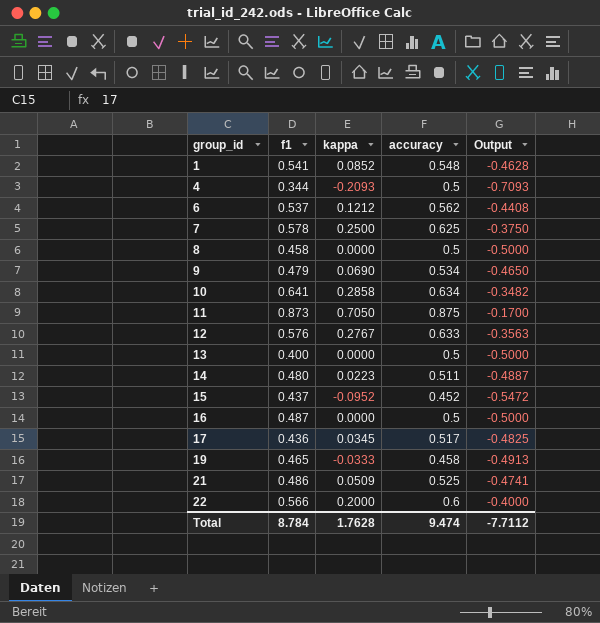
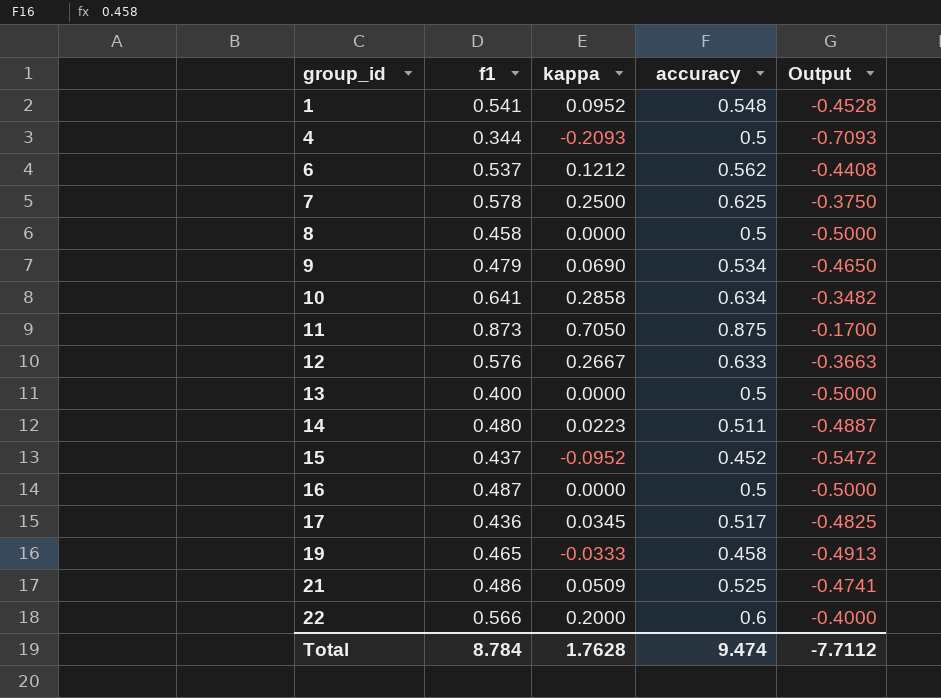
1 | kappa: 0.0852 -> 0.0952
1 | Output: -0.4628 -> -0.4528
12 | kappa: 0.2767 -> 0.2667
12 | Output: -0.3563 -> -0.3663

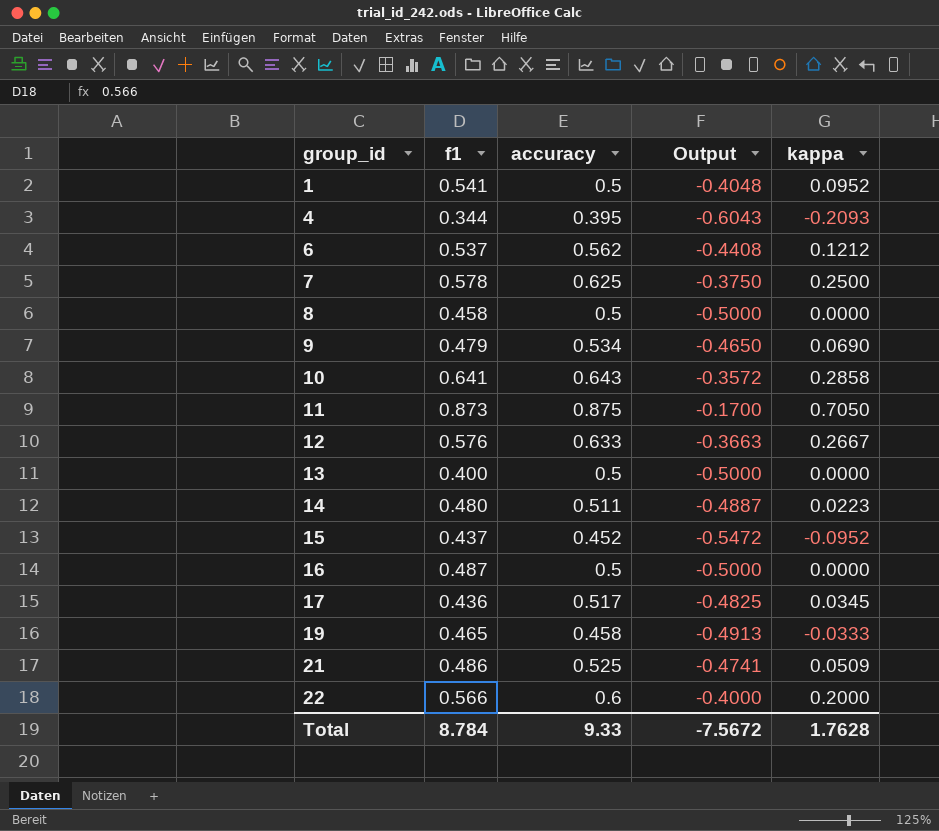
column kappa | position: 3 -> 5
1 | accuracy: 0.548 -> 0.5
1 | Output: -0.4528 -> -0.4048
4 | accuracy: 0.5 -> 0.395
4 | Output: -0.7093 -> -0.6043
10 | accuracy: 0.634 -> 0.643
10 | Output: -0.3482 -> -0.3572
Total | accuracy: 9.474 -> 9.33
Total | Output: -7.7112 -> -7.5672

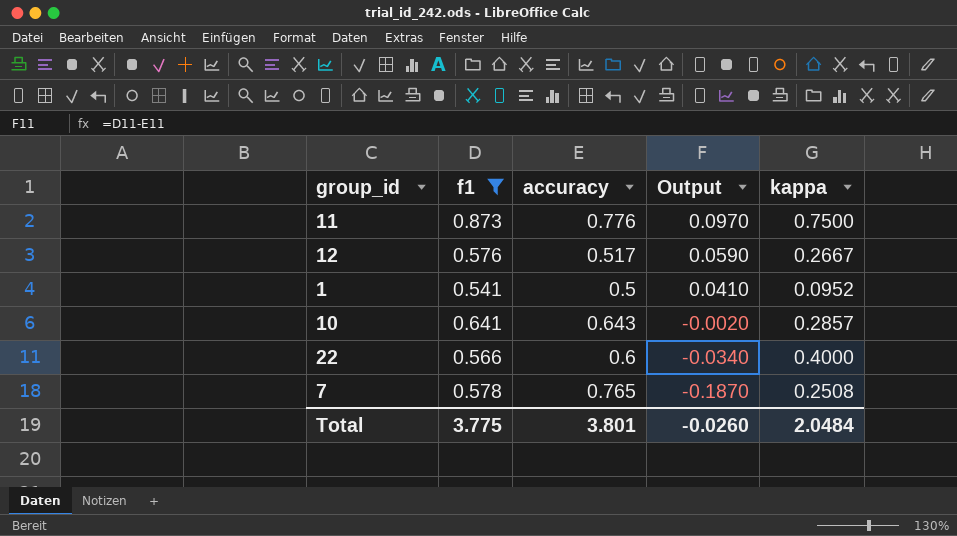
filter: none -> f1 >= 0.541
row order: group_id ascending -> Output descending
column Output | formula: [kappa] - [accuracy] -> [f1] - [accuracy]
11 | accuracy: 0.875 -> 0.776
11 | kappa: 0.7050 -> 0.7500
12 | accuracy: 0.633 -> 0.517
10 | kappa: 0.2858 -> 0.2857
22 | kappa: 0.2000 -> 0.4000
7 | accuracy: 0.625 -> 0.765
7 | kappa: 0.2500 -> 0.2508
Total | f1: 8.784 -> 3.775
Total | accuracy: 9.33 -> 3.801
Total | Output: -7.5672 -> -0.0260
Total | kappa: 1.7628 -> 2.0484

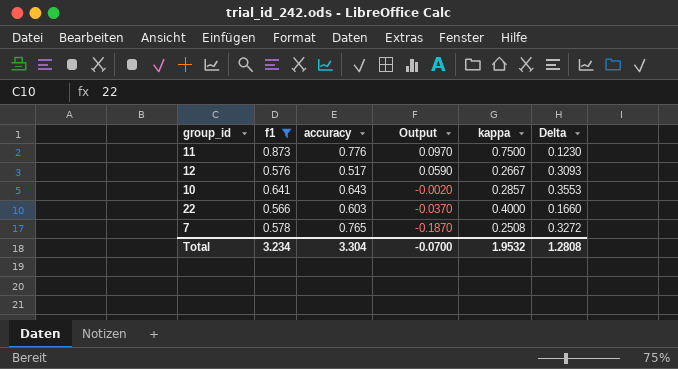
column Delta | formula: none -> [f1] - [kappa]
row 1: 0.541 | 0.5 | 0.0410 | 0.0952 -> none
22 | accuracy: 0.6 -> 0.603
22 | Output: -0.0340 -> -0.0370
Total | f1: 3.775 -> 3.234
Total | accuracy: 3.801 -> 3.304
Total | Output: -0.0260 -> -0.0700
Total | kappa: 2.0484 -> 1.9532

